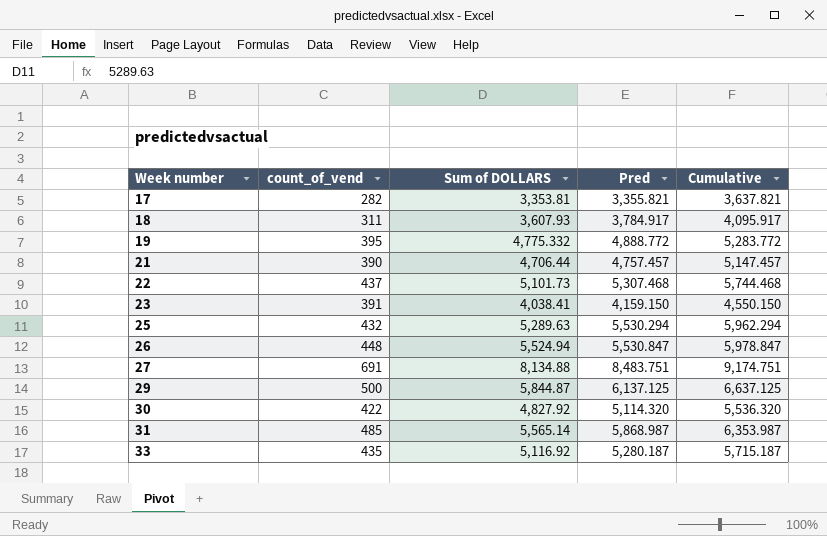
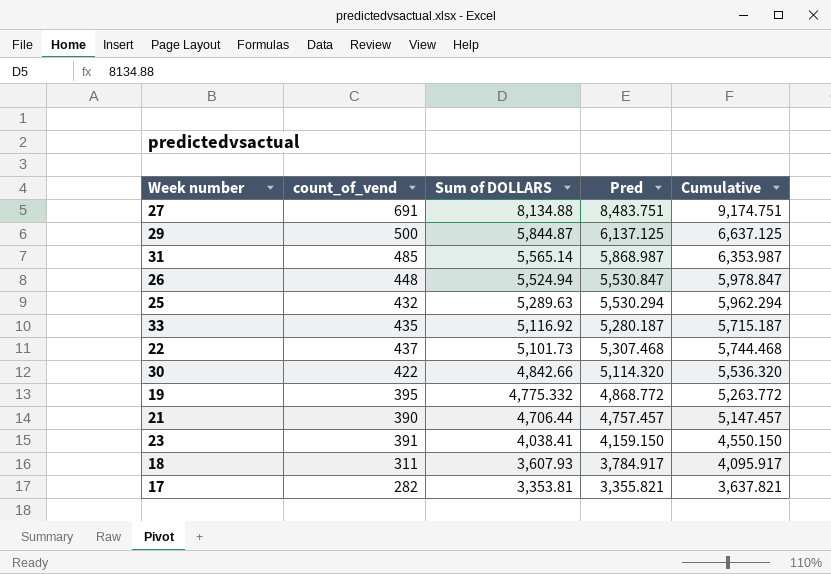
row order: Week number ascending -> Sum of DOLLARS descending
30 | Sum of DOLLARS: 4,827.92 -> 4,842.66
19 | Pred: 4,888.772 -> 4,868.772
19 | Cumulative: 5,283.772 -> 5,263.772

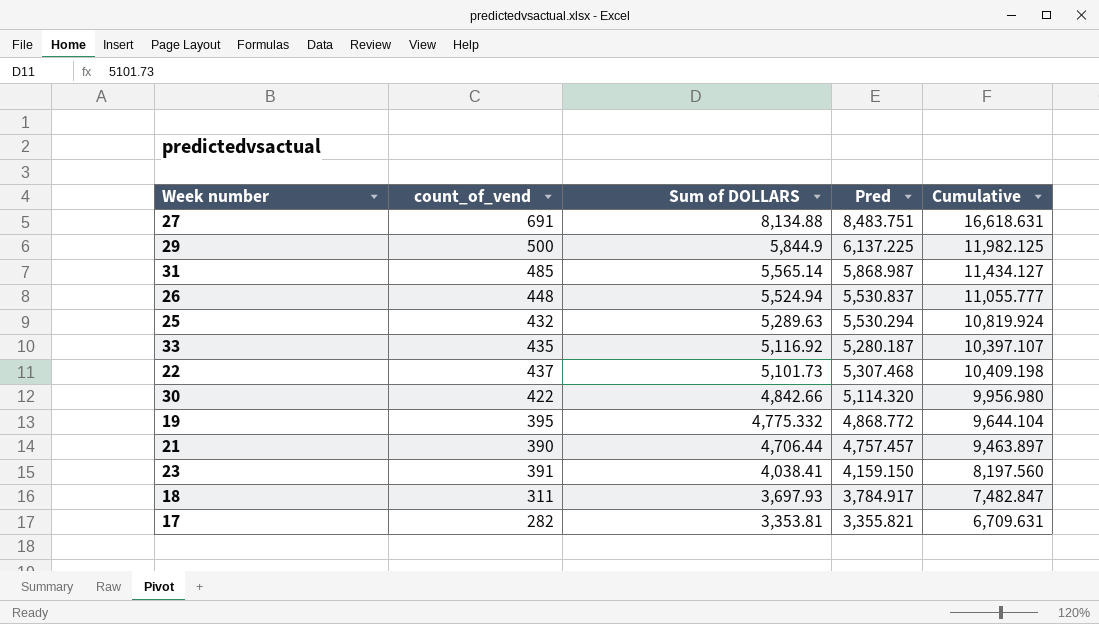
column Cumulative | formula: [count_of_vend] + [Pred] -> [Sum of DOLLARS] + [Pred]
29 | Sum of DOLLARS: 5,844.87 -> 5,844.9
29 | Pred: 6,137.125 -> 6,137.225
26 | Pred: 5,530.847 -> 5,530.837
18 | Sum of DOLLARS: 3,607.93 -> 3,697.93

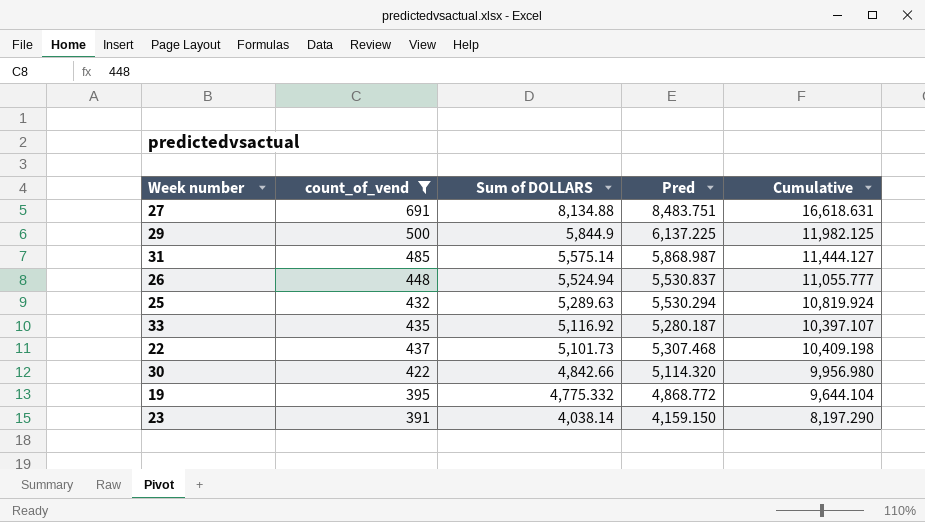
filter: none -> count_of_vend >= 391
31 | Sum of DOLLARS: 5,565.14 -> 5,575.14
31 | Cumulative: 11,434.127 -> 11,444.127
23 | Sum of DOLLARS: 4,038.41 -> 4,038.14
23 | Cumulative: 8,197.560 -> 8,197.290

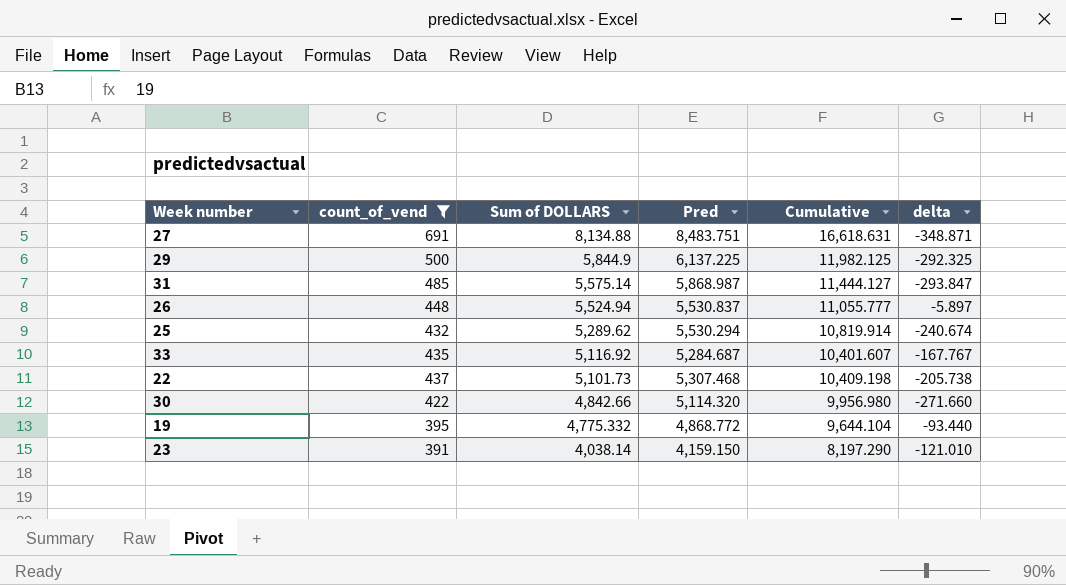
column delta | formula: none -> [Sum of DOLLARS] - [Pred]
25 | Sum of DOLLARS: 5,289.63 -> 5,289.62
25 | Cumulative: 10,819.924 -> 10,819.914
33 | Pred: 5,280.187 -> 5,284.687
33 | Cumulative: 10,397.107 -> 10,401.607

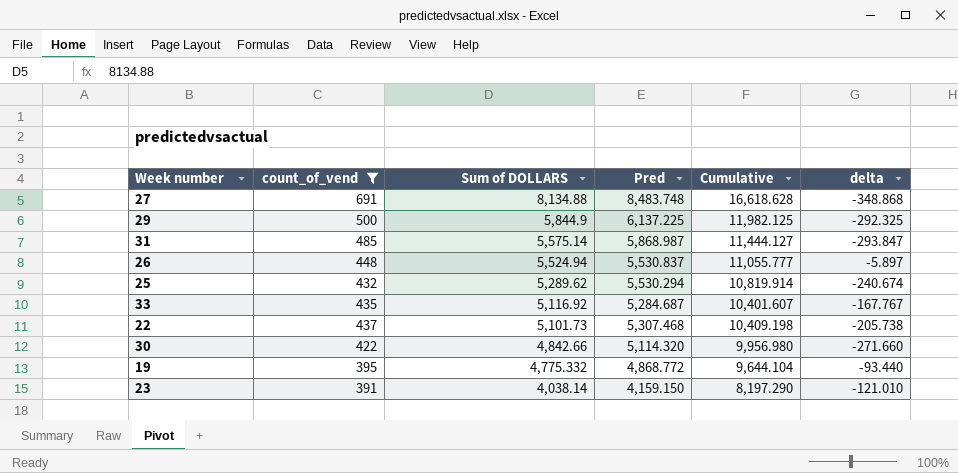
27 | Pred: 8,483.751 -> 8,483.748
27 | Cumulative: 16,618.631 -> 16,618.628
27 | delta: -348.871 -> -348.868

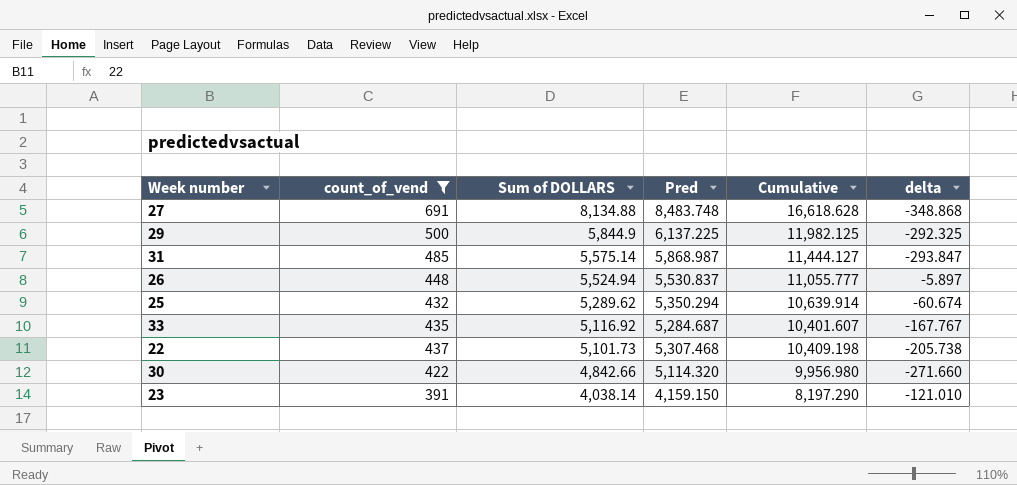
row 19: 395 | 4,775.332 | 4,868.772 | 9,644.104 | -93.440 -> none
25 | Pred: 5,530.294 -> 5,350.294
25 | Cumulative: 10,819.914 -> 10,639.914
25 | delta: -240.674 -> -60.674

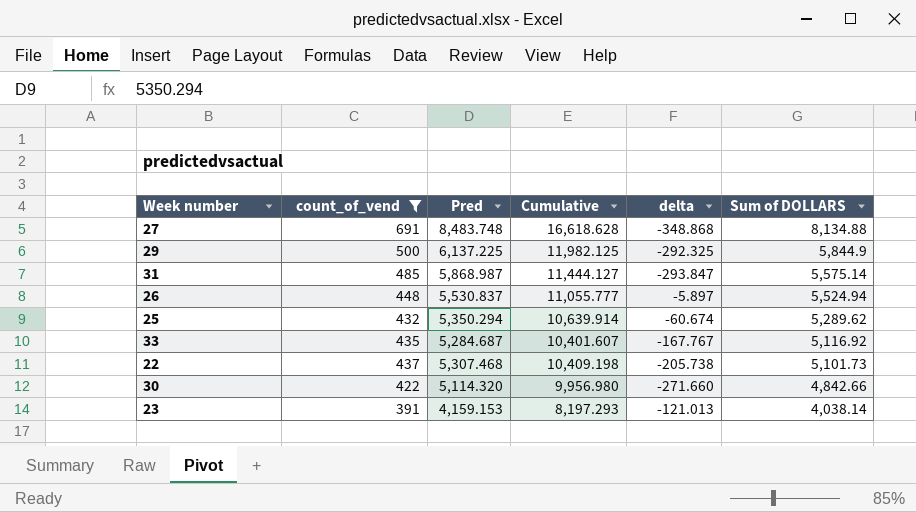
column Sum of DOLLARS | position: 3 -> 6
23 | Pred: 4,159.150 -> 4,159.153
23 | Cumulative: 8,197.290 -> 8,197.293
23 | delta: -121.010 -> -121.013

